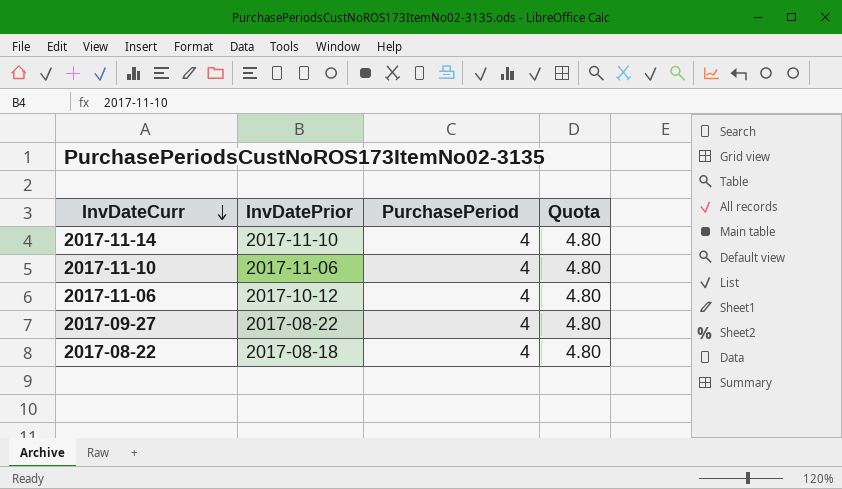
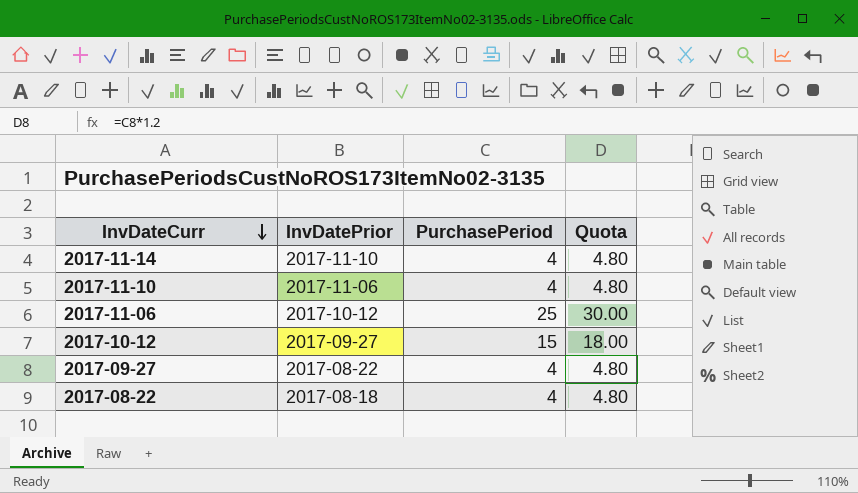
2017-11-06 | PurchasePeriod: 4 -> 25
2017-11-06 | Quota: 4.80 -> 30.00
row 2017-10-12: none -> 2017-09-27 | 15 | 18.00

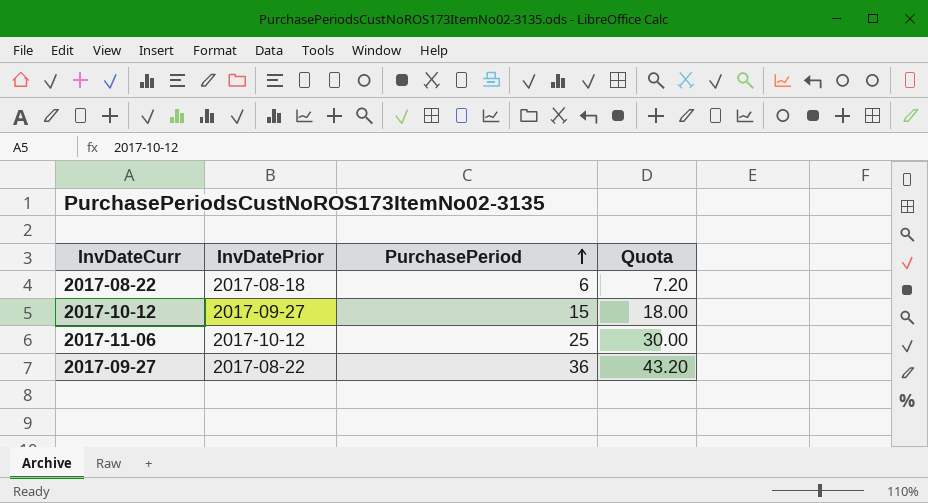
row order: InvDateCurr descending -> PurchasePeriod ascending
row 2017-11-14: 2017-11-10 | 4 | 4.80 -> none
row 2017-11-10: 2017-11-06 | 4 | 4.80 -> none
2017-08-22 | PurchasePeriod: 4 -> 6
2017-08-22 | Quota: 4.80 -> 7.20
2017-09-27 | PurchasePeriod: 4 -> 36
2017-09-27 | Quota: 4.80 -> 43.20

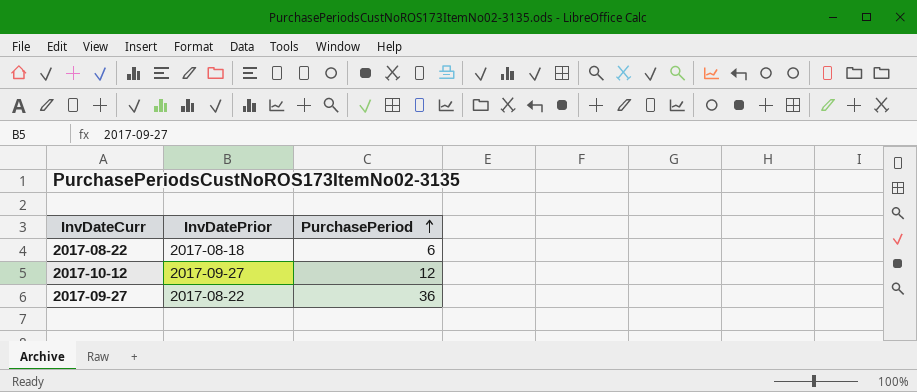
column Quota | formula: [PurchasePeriod] * 1.2 -> none
row 2017-11-06: 2017-10-12 | 25 | 30.00 -> none
2017-10-12 | PurchasePeriod: 15 -> 12

